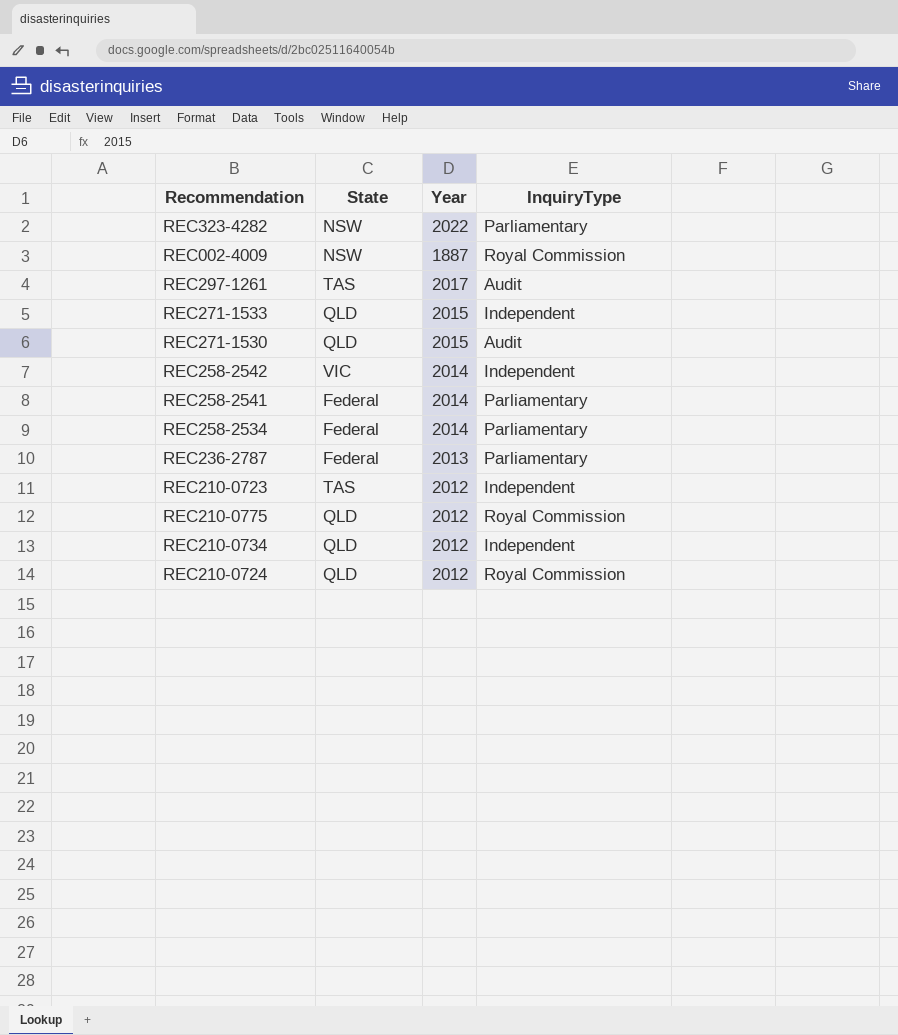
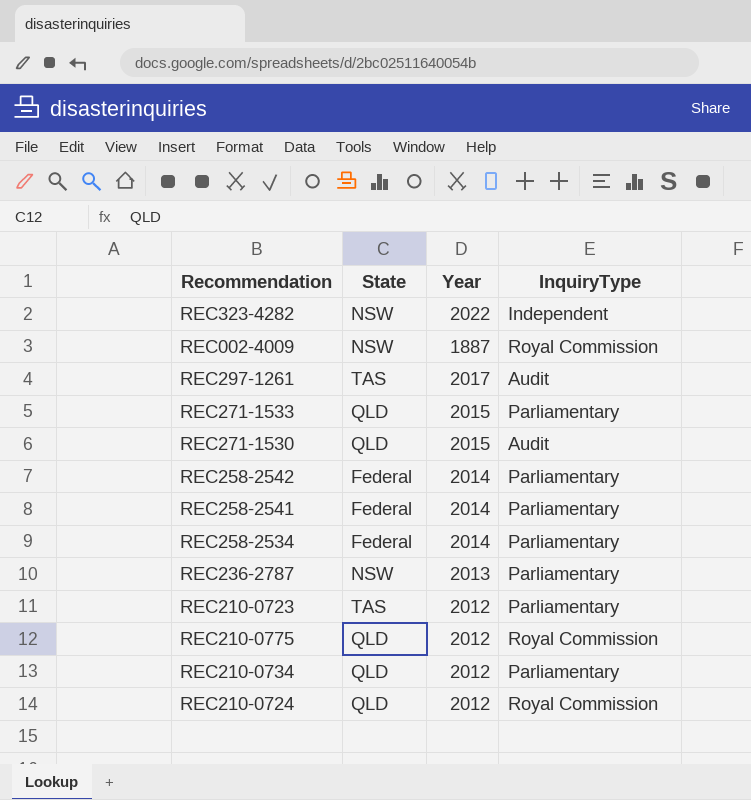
REC323-4282 | InquiryType: Parliamentary -> Independent
REC271-1533 | InquiryType: Independent -> Parliamentary
REC258-2542 | State: VIC -> Federal
REC258-2542 | InquiryType: Independent -> Parliamentary
REC236-2787 | State: Federal -> NSW
REC210-0723 | InquiryType: Independent -> Parliamentary
REC210-0734 | InquiryType: Independent -> Parliamentary

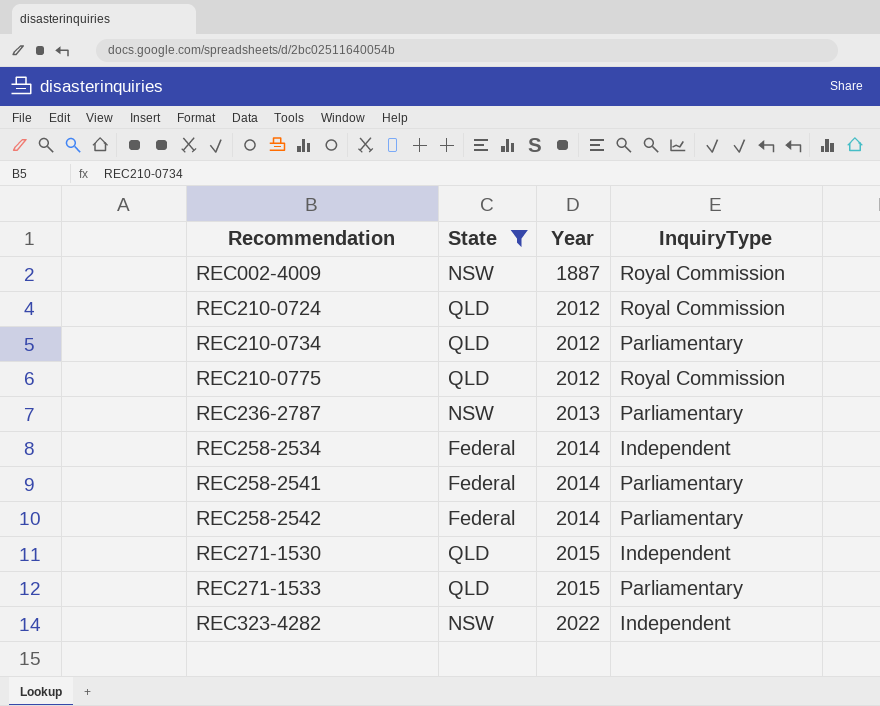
filter: none -> State != TAS
row order: none -> Recommendation ascending
REC258-2534 | InquiryType: Parliamentary -> Independent
REC271-1530 | InquiryType: Audit -> Independent

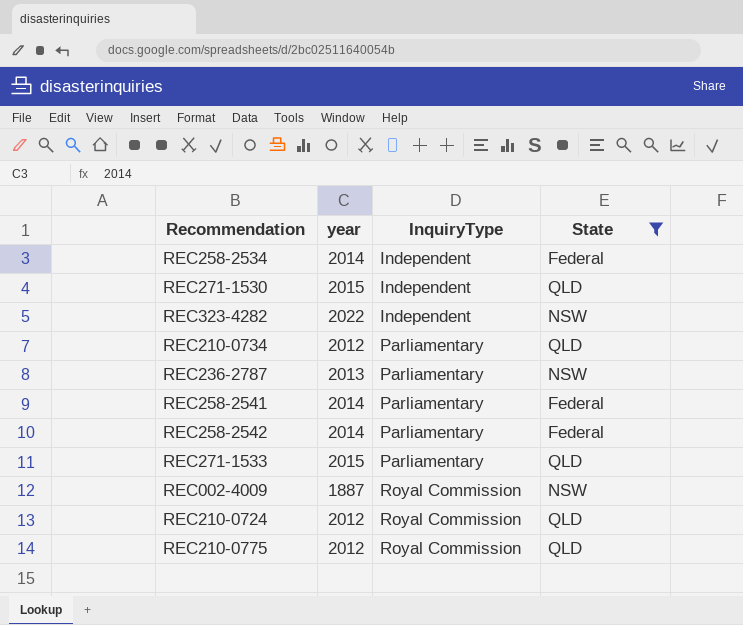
row order: Recommendation ascending -> InquiryType ascending
column name: Year -> year
column State | position: 2 -> 4

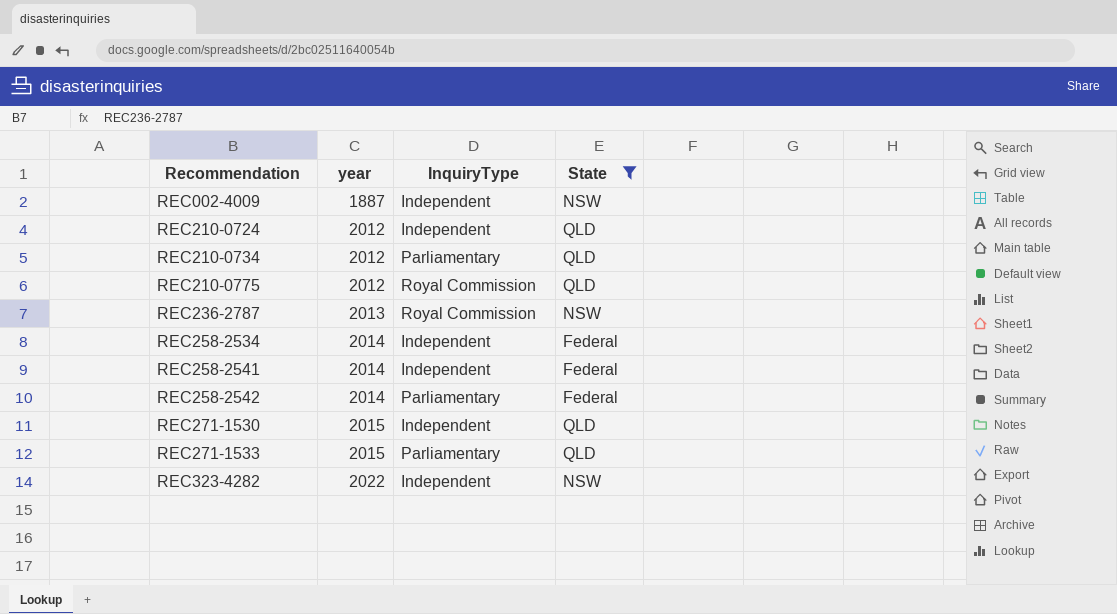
row order: InquiryType ascending -> Recommendation ascending
REC002-4009 | InquiryType: Royal Commission -> Independent
REC210-0724 | InquiryType: Royal Commission -> Independent
REC236-2787 | InquiryType: Parliamentary -> Royal Commission
REC258-2541 | InquiryType: Parliamentary -> Independent

